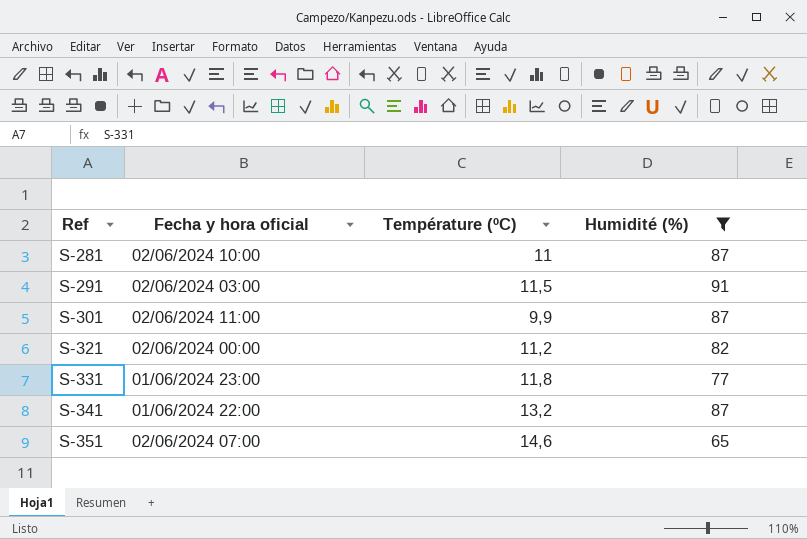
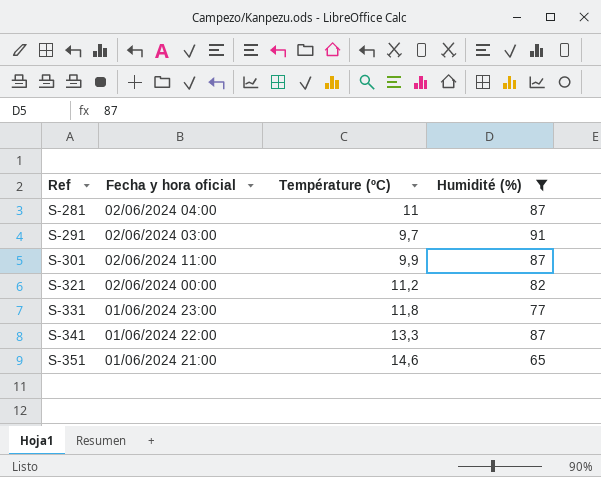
S-281 | Fecha y hora oficial: 02/06/2024 10:00 -> 02/06/2024 04:00
S-291 | Température (ºC): 11,5 -> 9,7
S-341 | Température (ºC): 13,2 -> 13,3
S-351 | Fecha y hora oficial: 02/06/2024 07:00 -> 01/06/2024 21:00

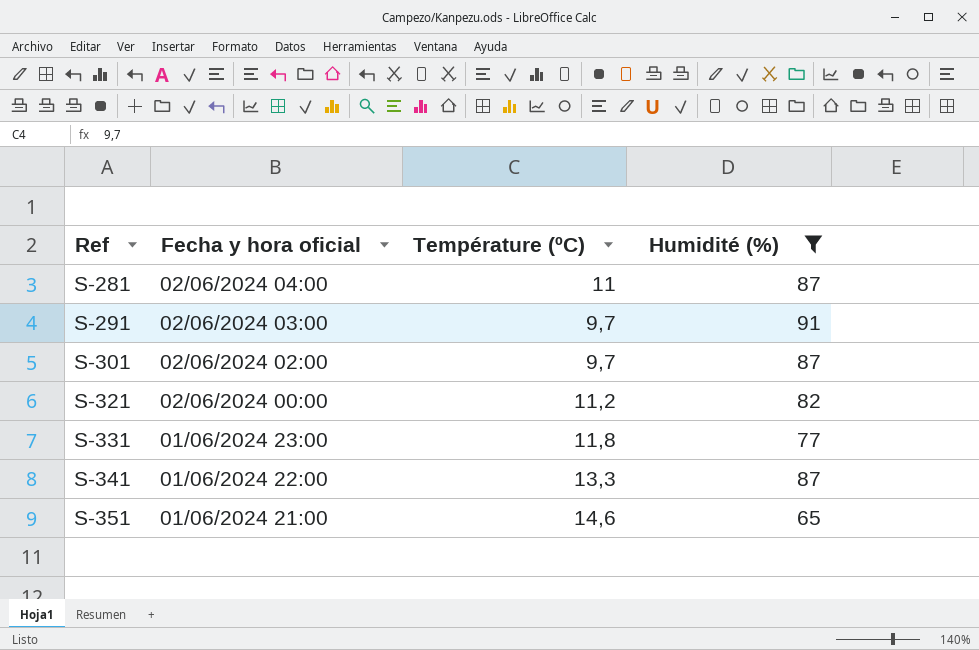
S-301 | Fecha y hora oficial: 02/06/2024 11:00 -> 02/06/2024 02:00
S-301 | Température (ºC): 9,9 -> 9,7

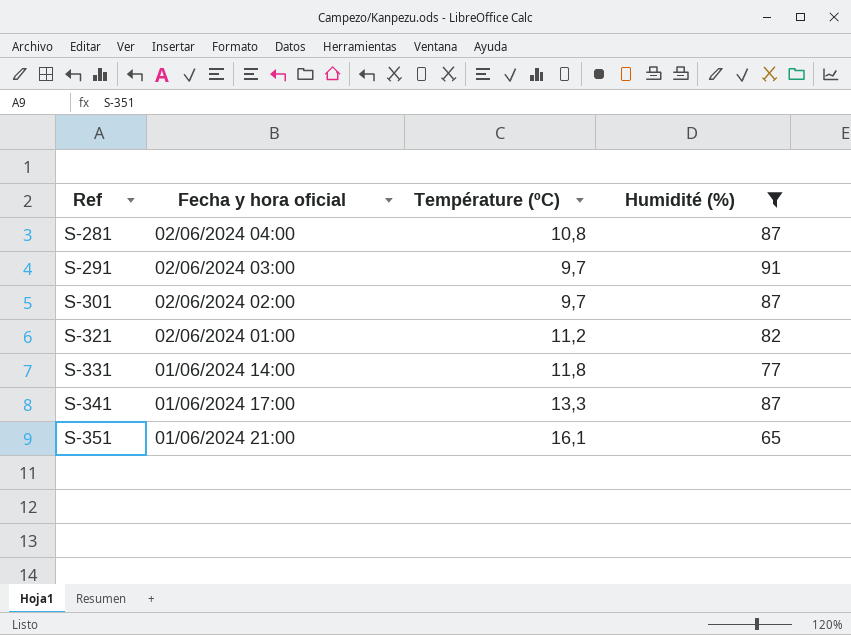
S-281 | Température (ºC): 11 -> 10,8
S-321 | Fecha y hora oficial: 02/06/2024 00:00 -> 02/06/2024 01:00
S-331 | Fecha y hora oficial: 01/06/2024 23:00 -> 01/06/2024 14:00
S-341 | Fecha y hora oficial: 01/06/2024 22:00 -> 01/06/2024 17:00
S-351 | Température (ºC): 14,6 -> 16,1

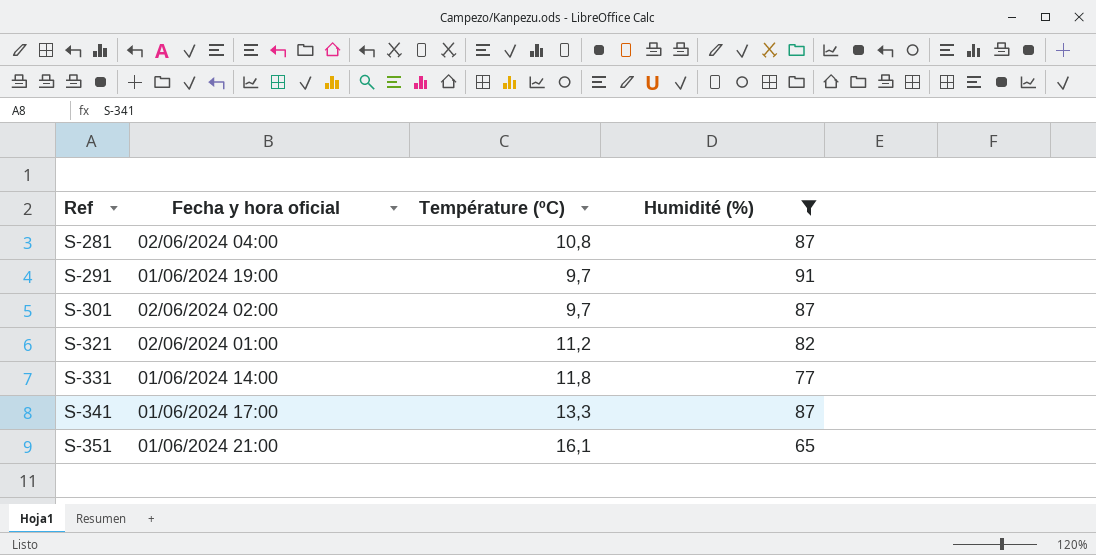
S-291 | Fecha y hora oficial: 02/06/2024 03:00 -> 01/06/2024 19:00

